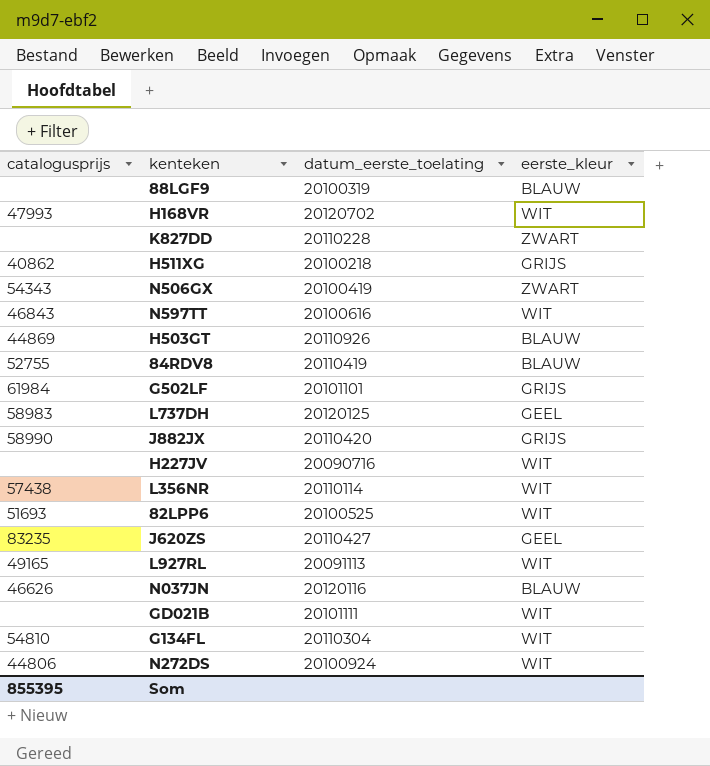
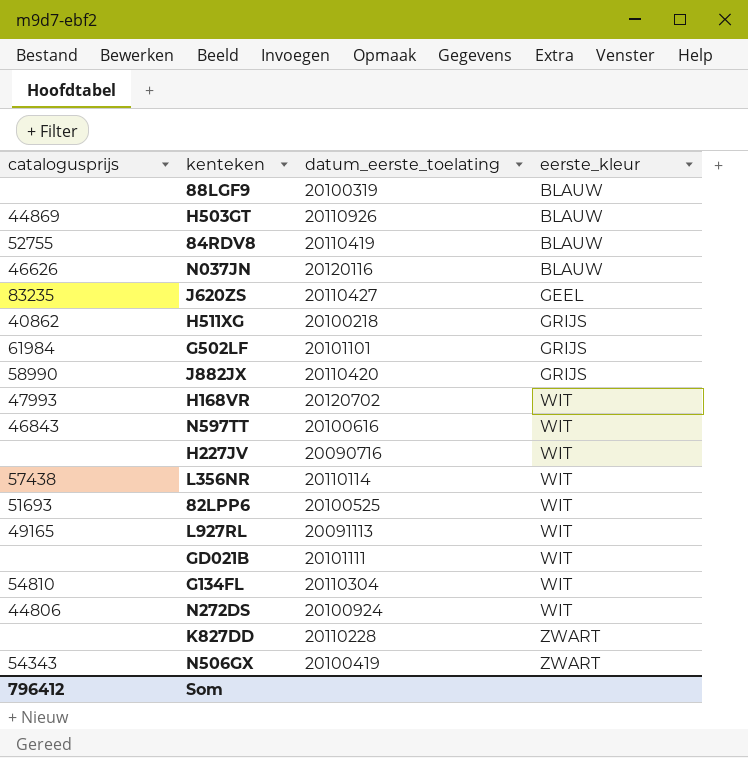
row order: none -> eerste_kleur ascending
row L737DH: 58983 | 20120125 | GEEL -> none
Som | catalogusprijs: 855395 -> 796412

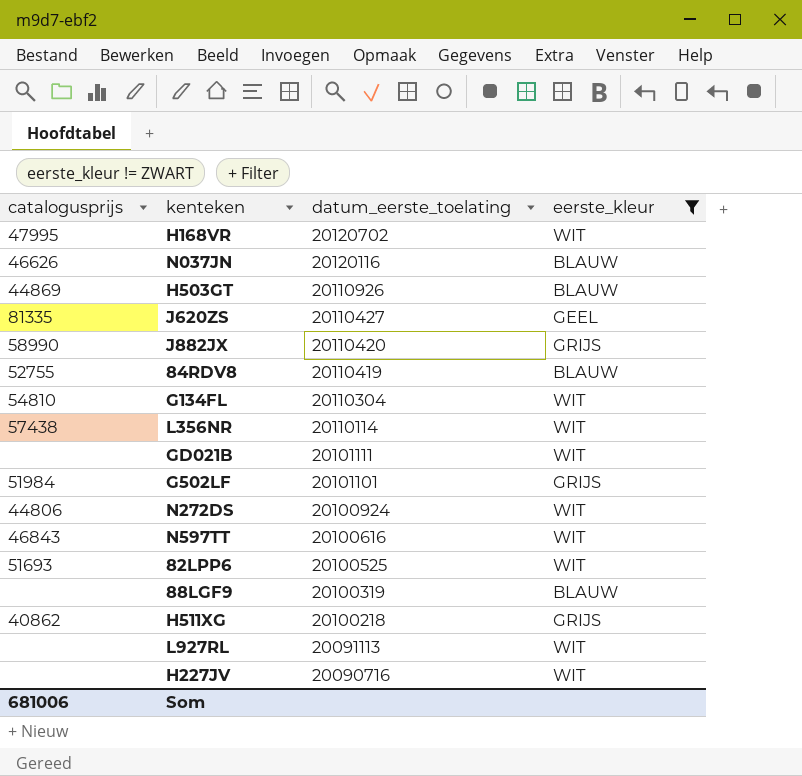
filter: none -> eerste_kleur != ZWART
row order: eerste_kleur ascending -> datum_eerste_toelating descending
H168VR | catalogusprijs: 47993 -> 47995
J620ZS | catalogusprijs: 83235 -> 81335
G502LF | catalogusprijs: 61984 -> 51984
L927RL | catalogusprijs: 49165 -> none
Som | catalogusprijs: 796412 -> 681006

